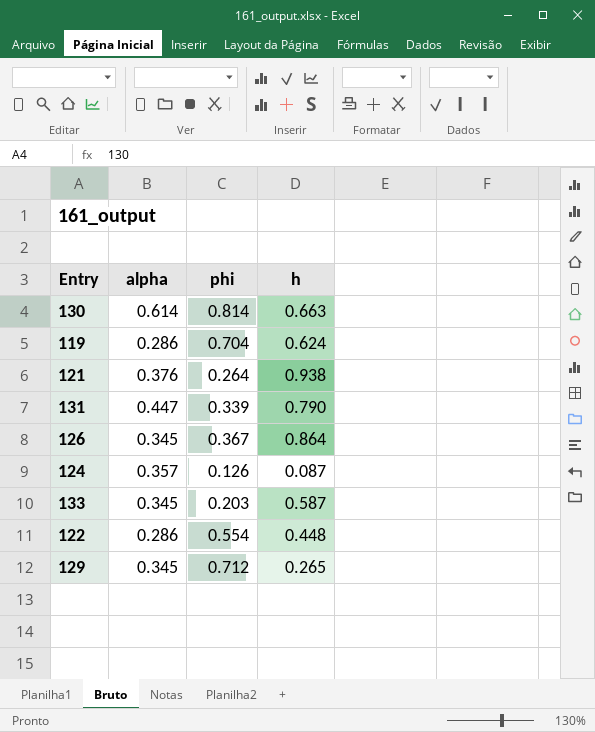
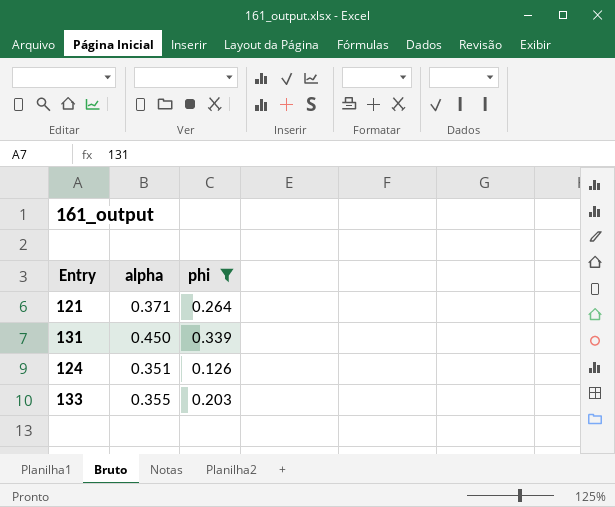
filter: none -> phi <= 0.339
column h | position: 4 -> none
121 | alpha: 0.376 -> 0.371
131 | alpha: 0.447 -> 0.450
124 | alpha: 0.357 -> 0.351
133 | alpha: 0.345 -> 0.355

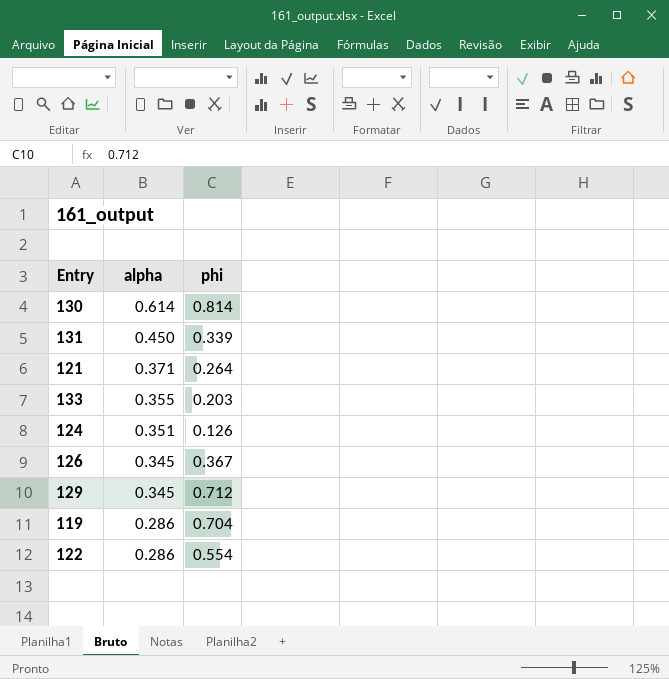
filter: phi <= 0.339 -> none
row order: none -> alpha descending

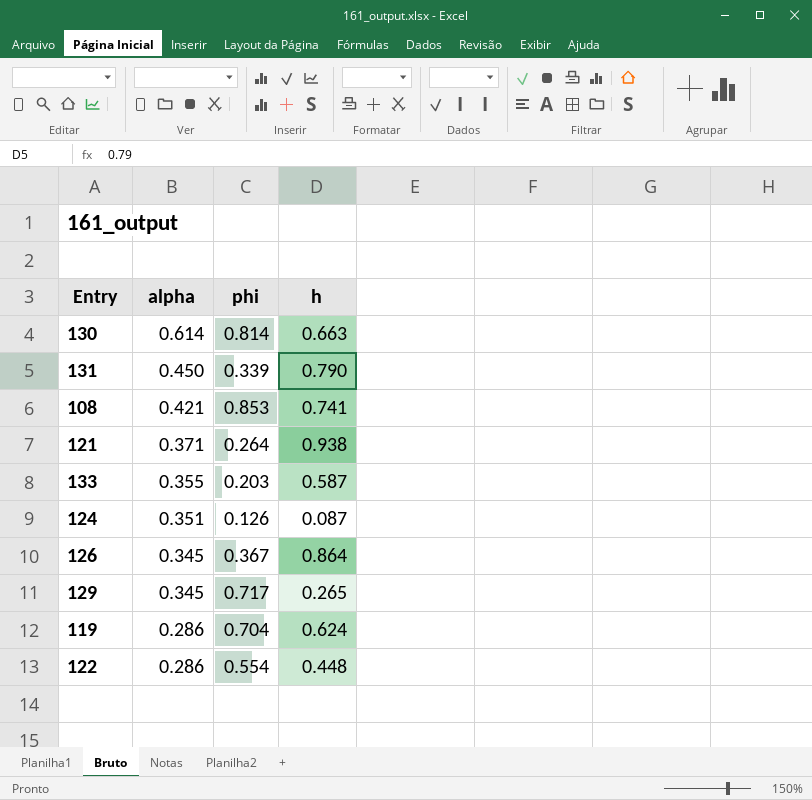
column h | position: none -> 4
row 108: none -> 0.421 | 0.853 | 0.741
129 | phi: 0.712 -> 0.717

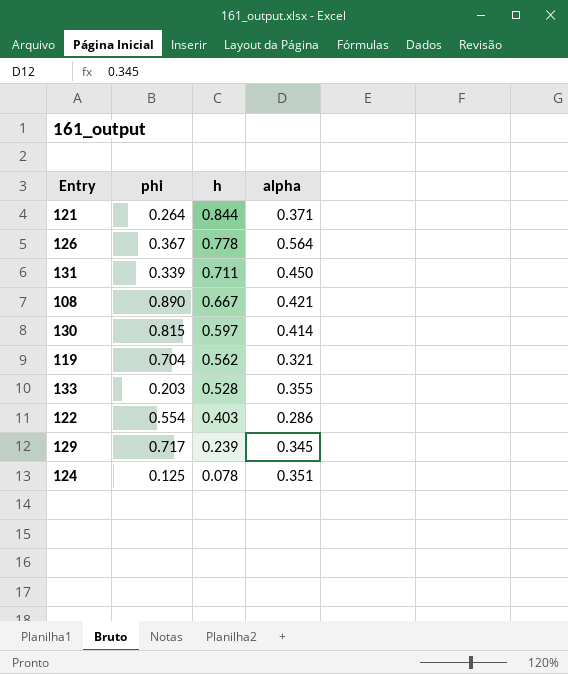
row order: alpha descending -> h descending
column alpha | position: 2 -> 4
121 | h: 0.938 -> 0.844
126 | h: 0.864 -> 0.778
126 | alpha: 0.345 -> 0.564
131 | h: 0.790 -> 0.711
108 | phi: 0.853 -> 0.890
108 | h: 0.741 -> 0.667
130 | phi: 0.814 -> 0.815
130 | h: 0.663 -> 0.597
130 | alpha: 0.614 -> 0.414
119 | h: 0.624 -> 0.562
119 | alpha: 0.286 -> 0.321
133 | h: 0.587 -> 0.528
122 | h: 0.448 -> 0.403
129 | h: 0.265 -> 0.239
124 | phi: 0.126 -> 0.125
124 | h: 0.087 -> 0.078

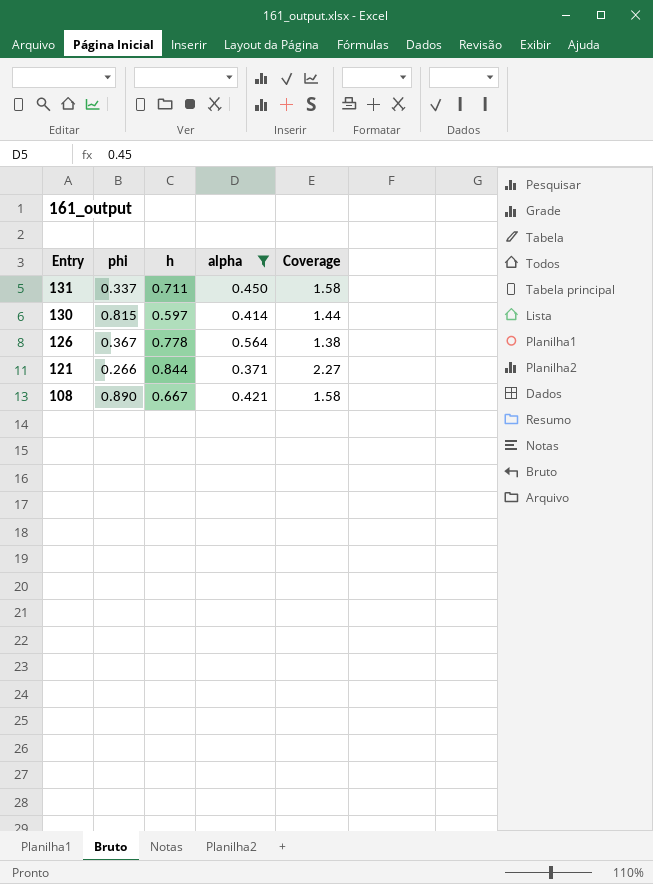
filter: none -> alpha >= 0.371
row order: h descending -> Entry descending
column Coverage | formula: none -> [h] / [alpha]
131 | phi: 0.339 -> 0.337
121 | phi: 0.264 -> 0.266

